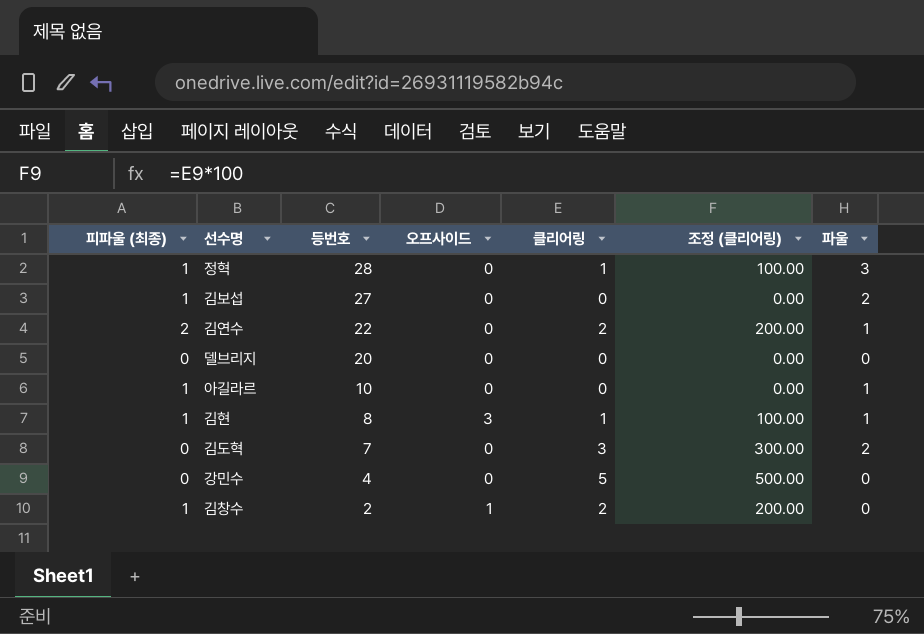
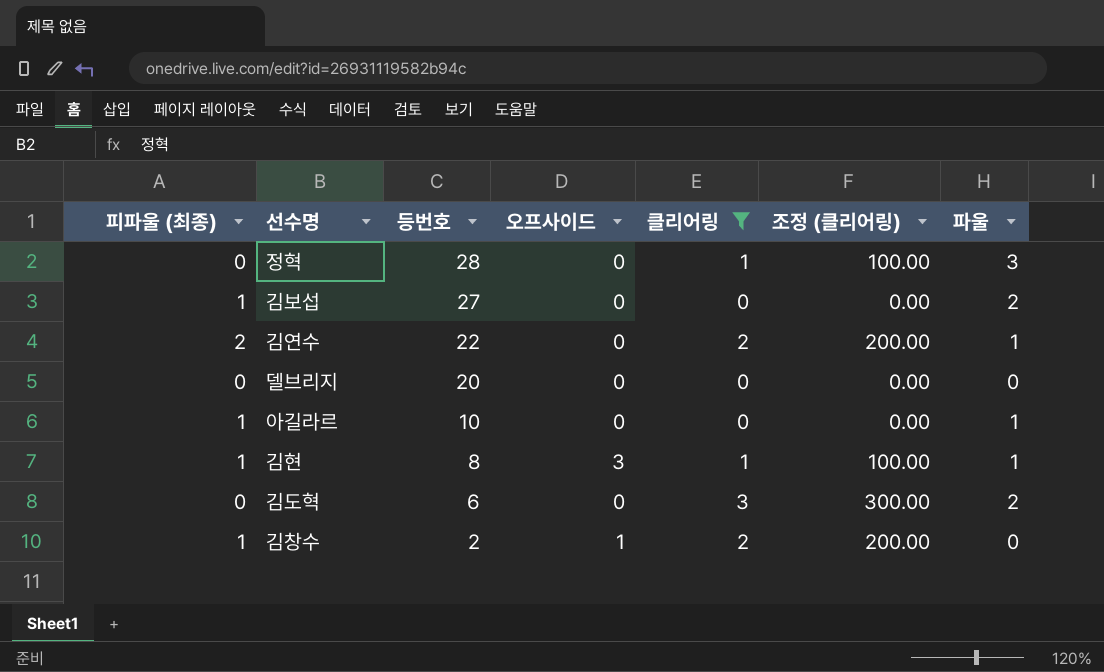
filter: none -> 클리어링 != 5
정혁 | 피파울 (최종): 1 -> 0
김도혁 | 등번호: 7 -> 6

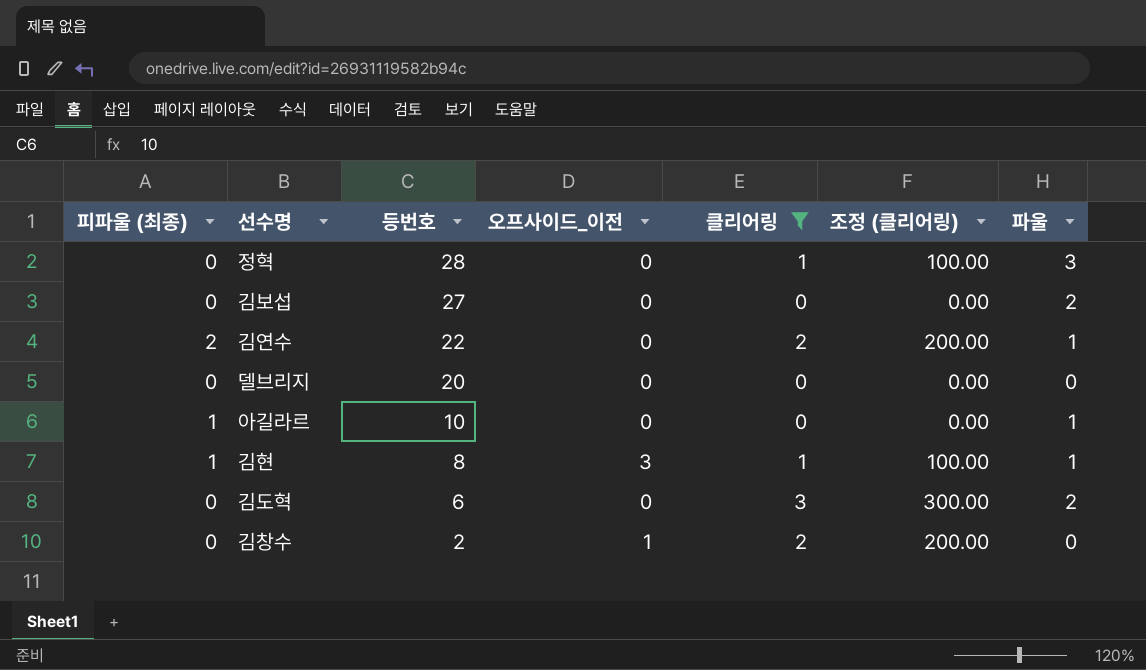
column name: 오프사이드 -> 오프사이드_이전
김보섭 | 피파울 (최종): 1 -> 0
김창수 | 피파울 (최종): 1 -> 0

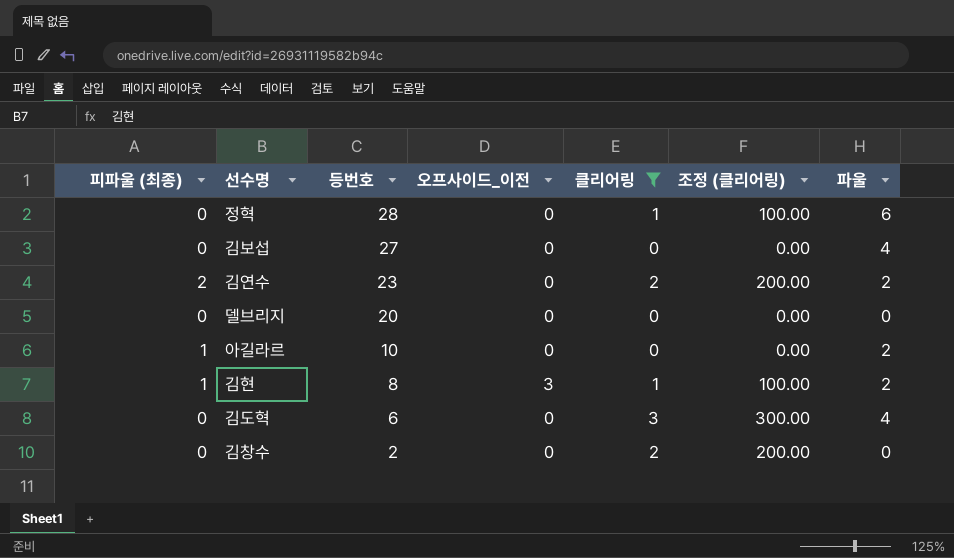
정혁 | 파울: 3 -> 6
김보섭 | 파울: 2 -> 4
김연수 | 등번호: 22 -> 23
김연수 | 파울: 1 -> 2
아길라르 | 파울: 1 -> 2
김현 | 파울: 1 -> 2
김도혁 | 파울: 2 -> 4
김창수 | 오프사이드_이전: 1 -> 0

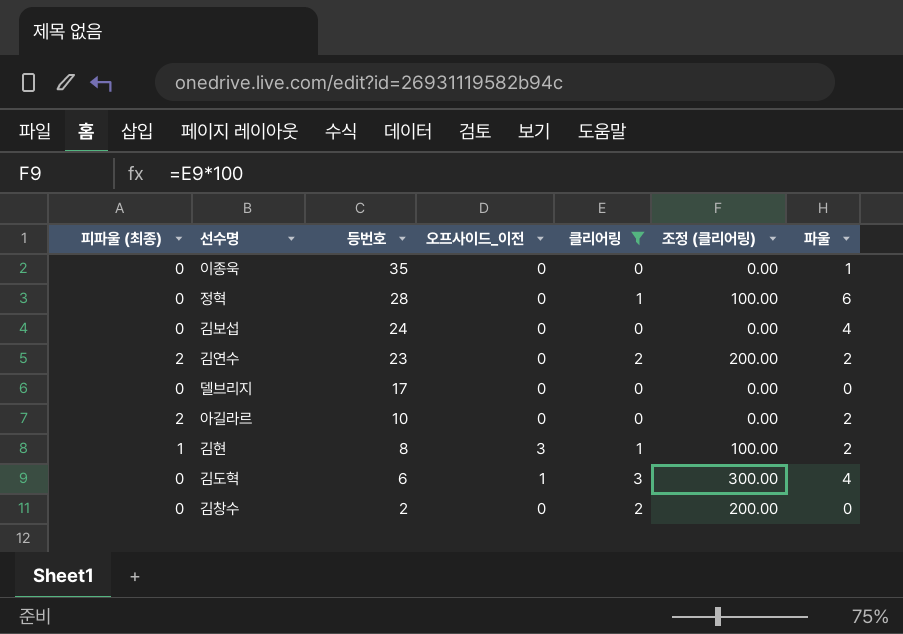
row 이종욱: none -> 0 | 35 | 0 | 0 | 0.00 | 1
김보섭 | 등번호: 27 -> 24
델브리지 | 등번호: 20 -> 17
아길라르 | 피파울 (최종): 1 -> 2
김도혁 | 오프사이드_이전: 0 -> 1

